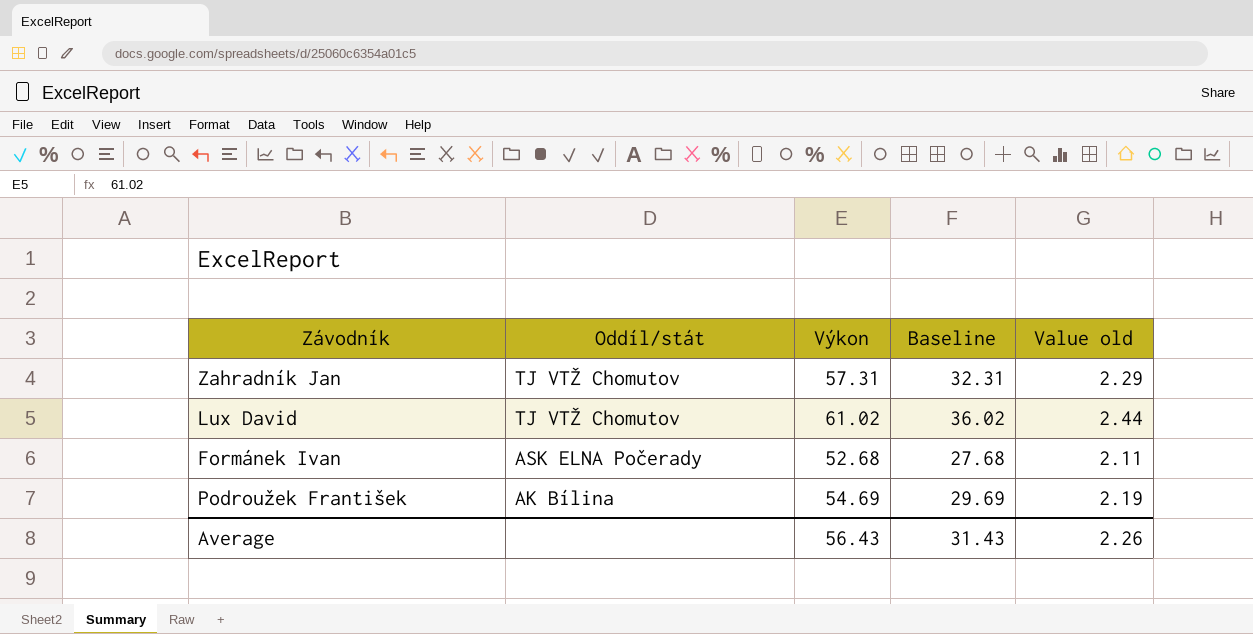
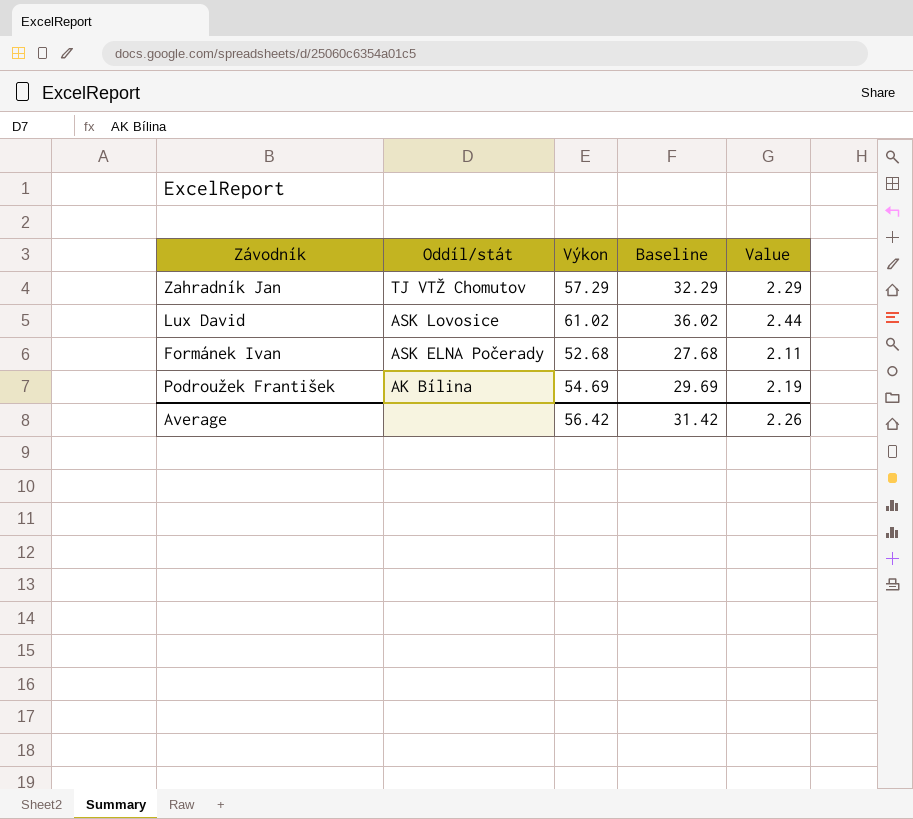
column name: Value old -> Value
Zahradník Jan | Výkon: 57.31 -> 57.29
Zahradník Jan | Baseline: 32.31 -> 32.29
Lux David | Oddíl/stát: TJ VTŽ Chomutov -> ASK Lovosice
Average | Výkon: 56.43 -> 56.42
Average | Baseline: 31.43 -> 31.42

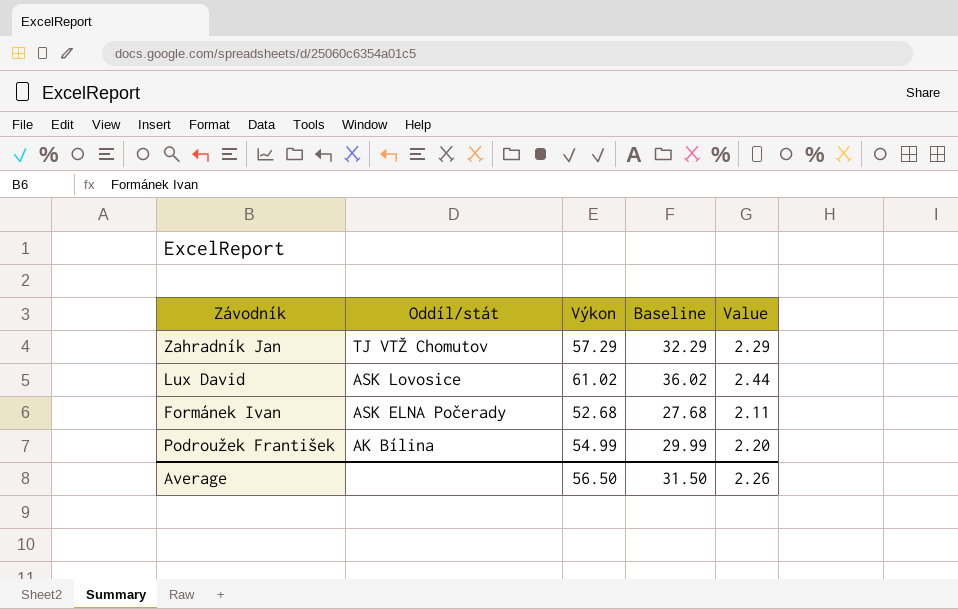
Podroužek František | Výkon: 54.69 -> 54.99
Podroužek František | Baseline: 29.69 -> 29.99
Podroužek František | Value: 2.19 -> 2.20
Average | Výkon: 56.42 -> 56.50
Average | Baseline: 31.42 -> 31.50

